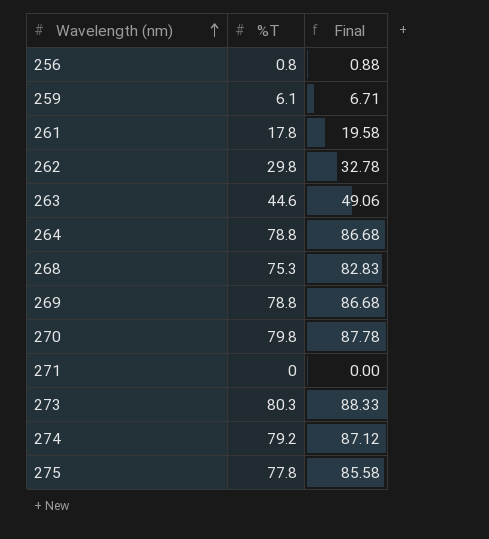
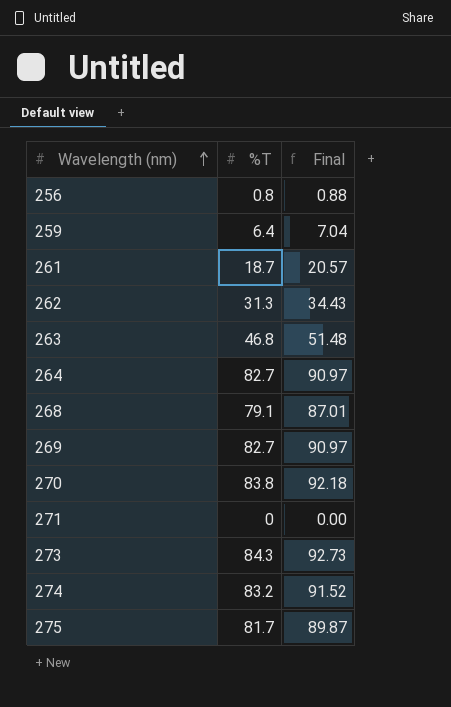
259 | %T: 6.1 -> 6.4
259 | Final: 6.71 -> 7.04
261 | %T: 17.8 -> 18.7
261 | Final: 19.58 -> 20.57
262 | %T: 29.8 -> 31.3
262 | Final: 32.78 -> 34.43
263 | %T: 44.6 -> 46.8
263 | Final: 49.06 -> 51.48
264 | %T: 78.8 -> 82.7
264 | Final: 86.68 -> 90.97
268 | %T: 75.3 -> 79.1
268 | Final: 82.83 -> 87.01
269 | %T: 78.8 -> 82.7
269 | Final: 86.68 -> 90.97
270 | %T: 79.8 -> 83.8
270 | Final: 87.78 -> 92.18
273 | %T: 80.3 -> 84.3
273 | Final: 88.33 -> 92.73
274 | %T: 79.2 -> 83.2
274 | Final: 87.12 -> 91.52
275 | %T: 77.8 -> 81.7
275 | Final: 85.58 -> 89.87

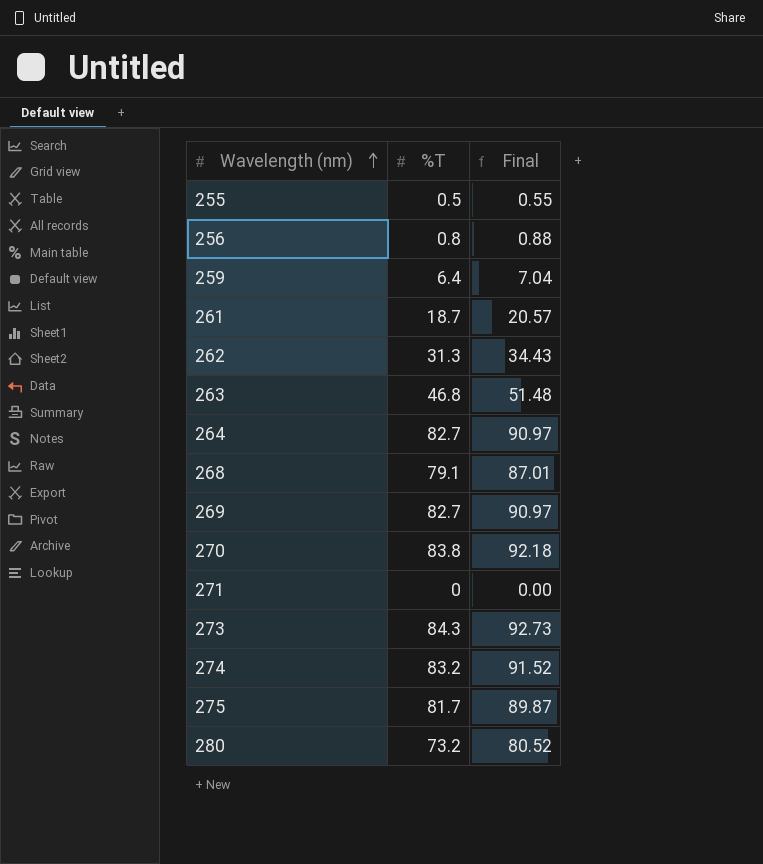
row 255: none -> 0.5 | 0.55
row 280: none -> 73.2 | 80.52

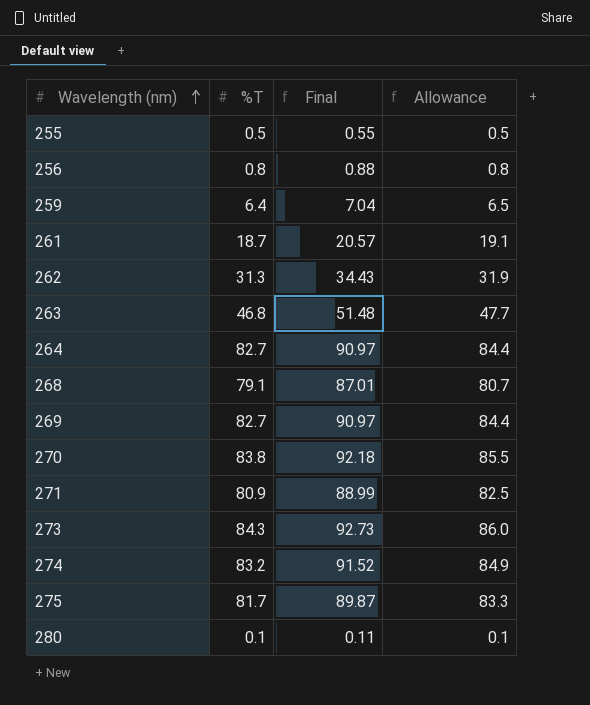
column Allowance | formula: none -> [%T] * 1.02
271 | %T: 0 -> 80.9
271 | Final: 0.00 -> 88.99
280 | %T: 73.2 -> 0.1
280 | Final: 80.52 -> 0.11

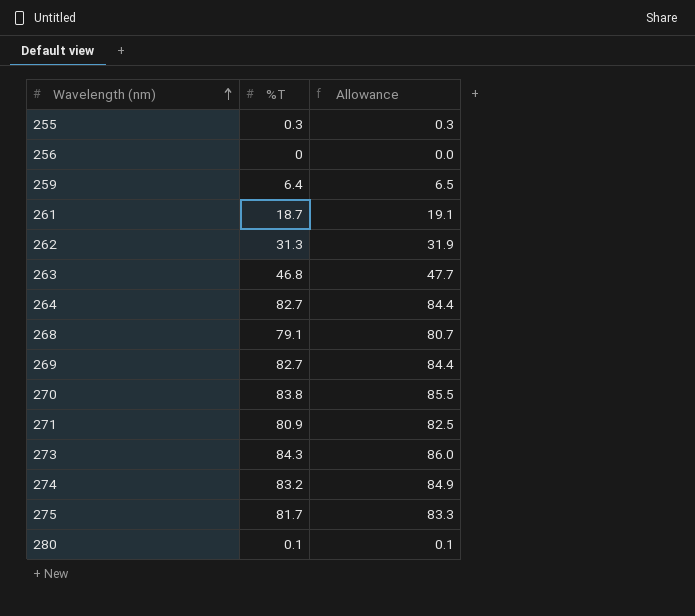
column Final | formula: [%T] * 1.1 -> none
255 | %T: 0.5 -> 0.3
255 | Allowance: 0.5 -> 0.3
256 | %T: 0.8 -> 0
256 | Allowance: 0.8 -> 0.0

